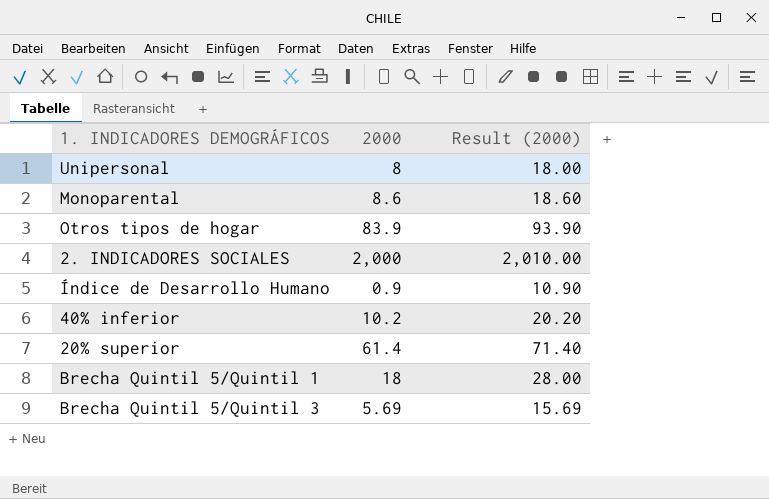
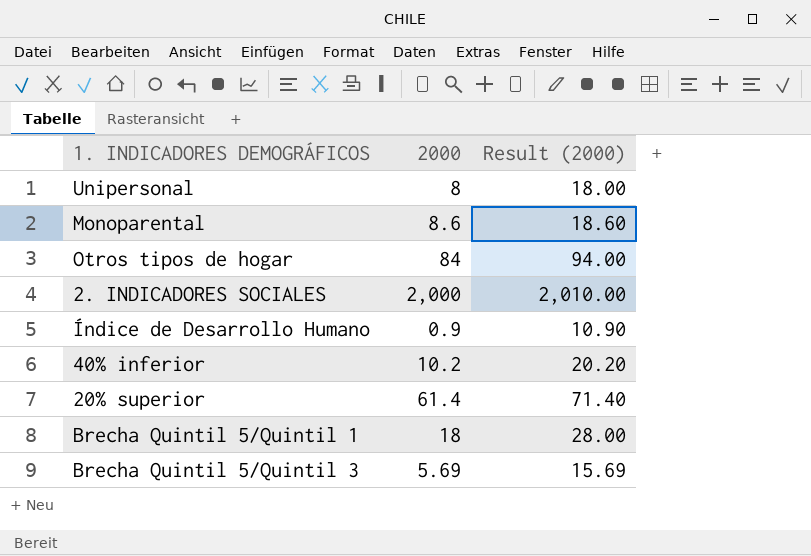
Otros tipos de hogar | 2000: 83.9 -> 84
Otros tipos de hogar | Result (2000): 93.90 -> 94.00

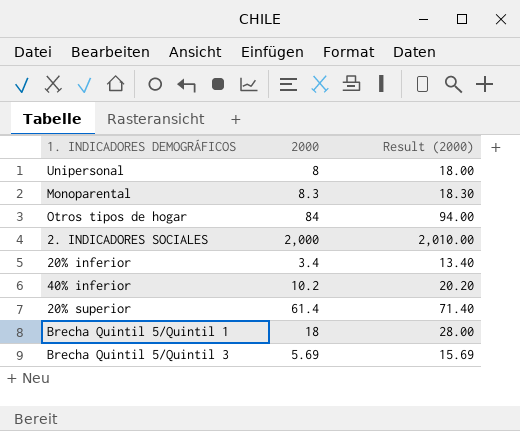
row Índice de Desarrollo Humano: 0.9 | 10.90 -> none
Monoparental | 2000: 8.6 -> 8.3
Monoparental | Result (2000): 18.60 -> 18.30
row 20% inferior: none -> 3.4 | 13.40

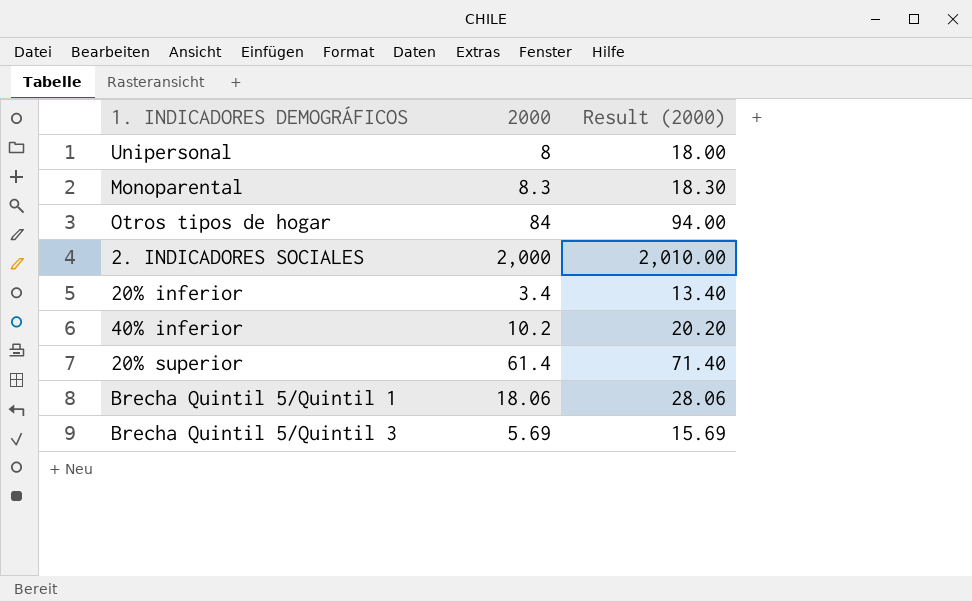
Brecha Quintil 5/Quintil 1 | 2000: 18 -> 18.06
Brecha Quintil 5/Quintil 1 | Result (2000): 28.00 -> 28.06

